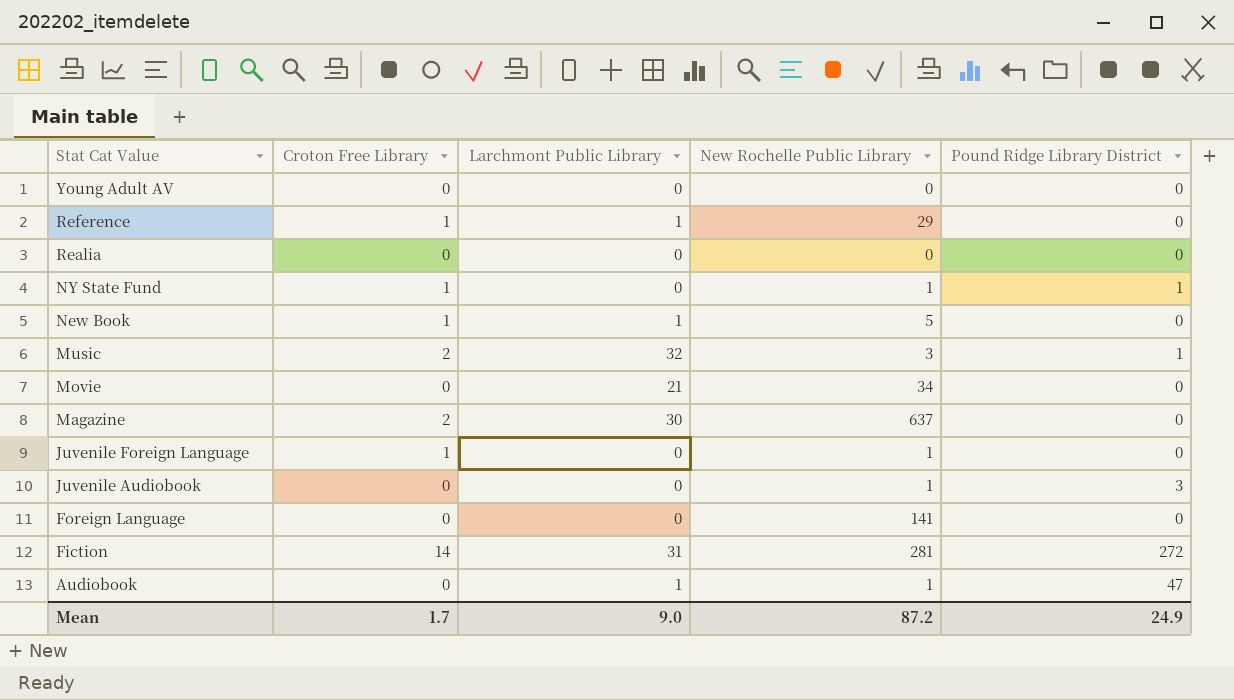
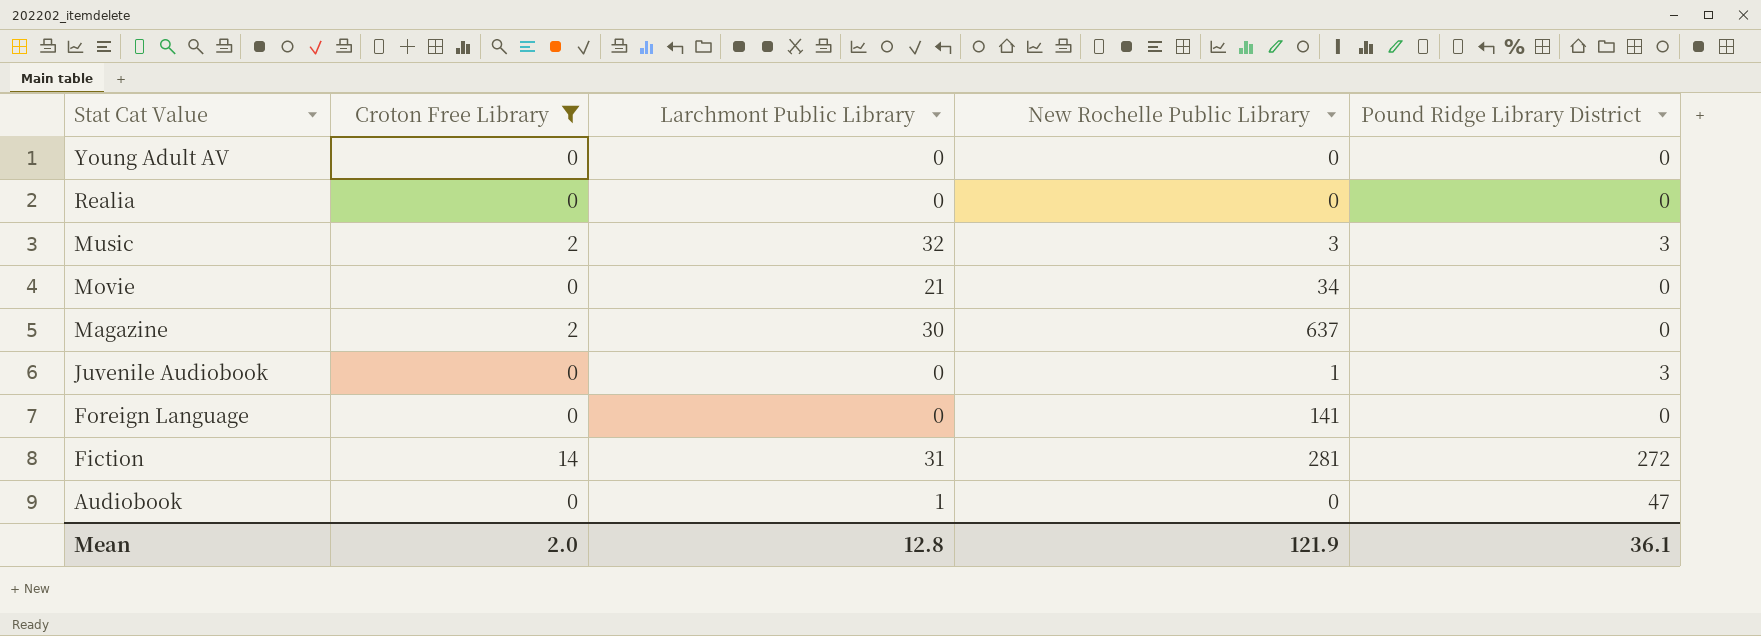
filter: none -> Croton Free Library != 1
Music | Pound Ridge Library District: 1 -> 3
Audiobook | New Rochelle Public Library: 1 -> 0
Mean | Croton Free Library: 1.7 -> 2.0
Mean | Larchmont Public Library: 9.0 -> 12.8
Mean | New Rochelle Public Library: 87.2 -> 121.9
Mean | Pound Ridge Library District: 24.9 -> 36.1

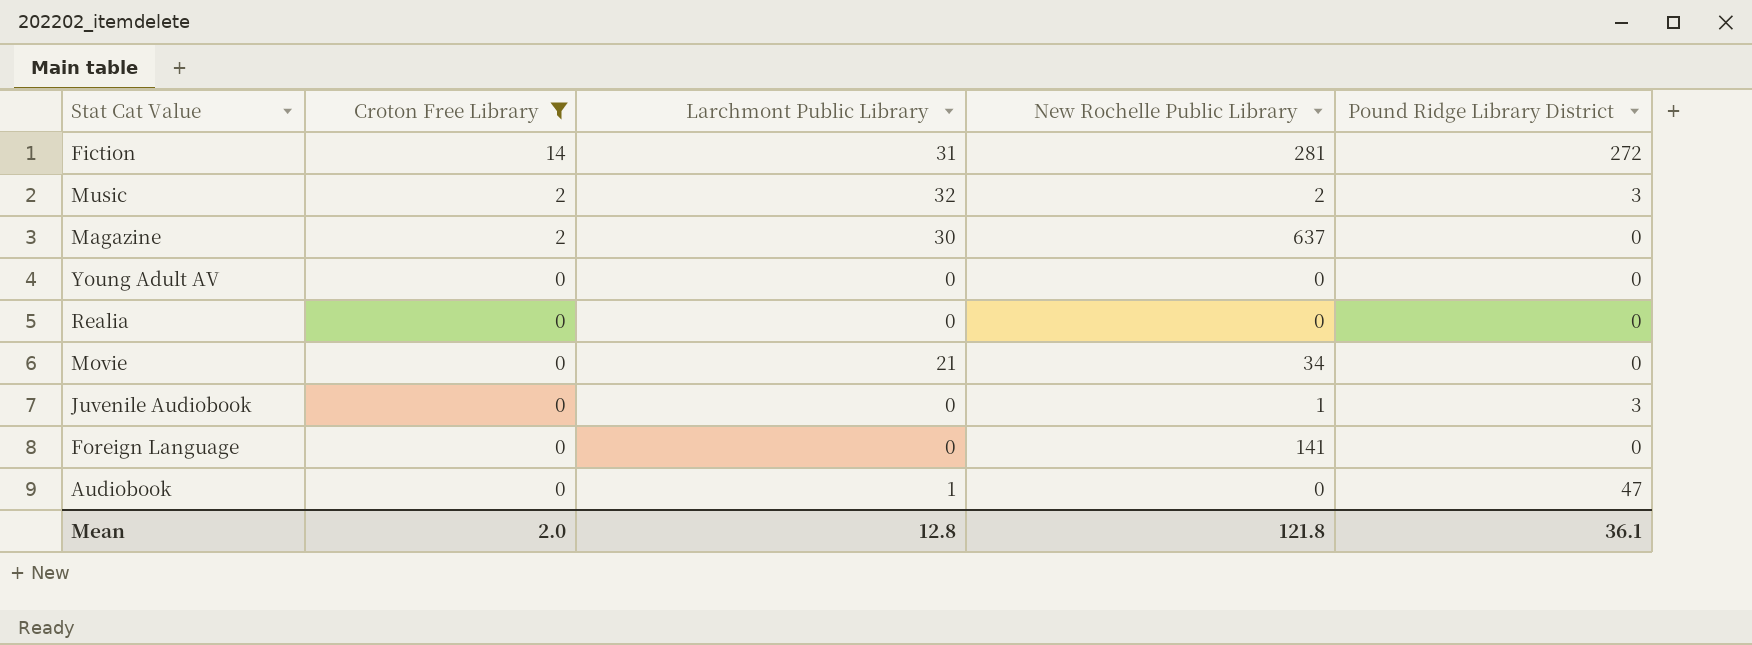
row order: Stat Cat Value descending -> Croton Free Library descending
Music | New Rochelle Public Library: 3 -> 2
Mean | New Rochelle Public Library: 121.9 -> 121.8

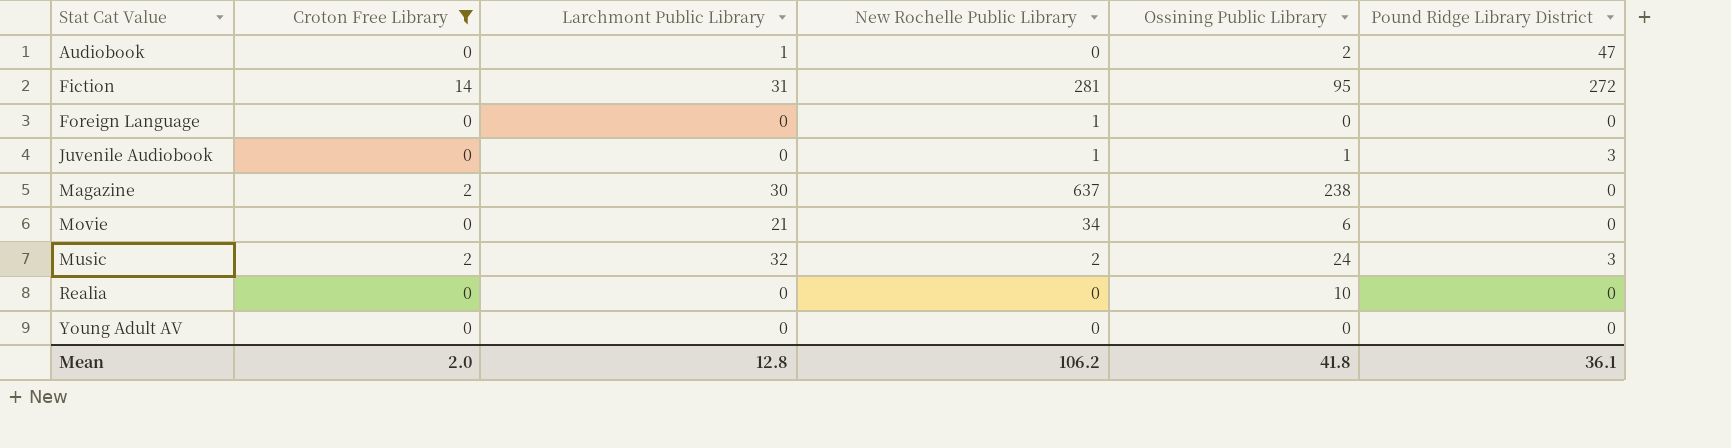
row order: Croton Free Library descending -> Stat Cat Value ascending
column Ossining Public Library | position: none -> 5
Foreign Language | New Rochelle Public Library: 141 -> 1
Mean | New Rochelle Public Library: 121.8 -> 106.2

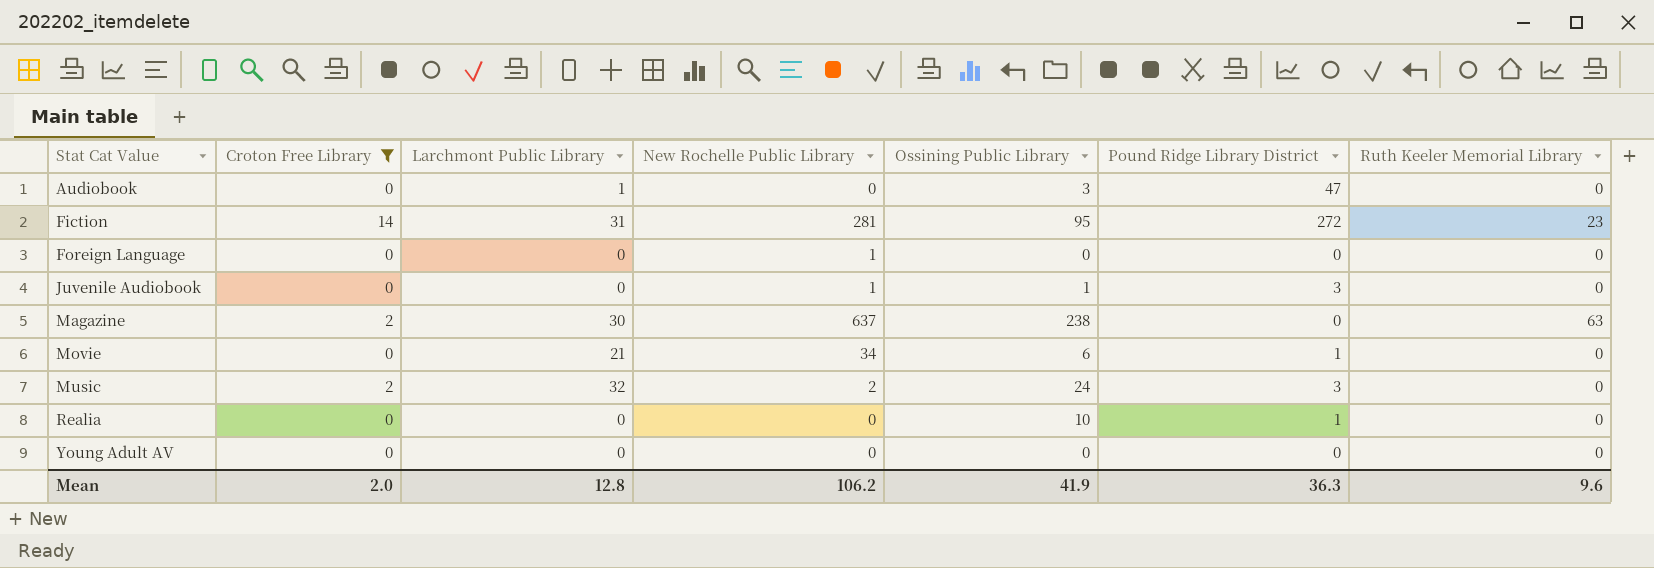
column Ruth Keeler Memorial Library | position: none -> 7
Audiobook | Ossining Public Library: 2 -> 3
Movie | Pound Ridge Library District: 0 -> 1
Realia | Pound Ridge Library District: 0 -> 1
Mean | Ossining Public Library: 41.8 -> 41.9
Mean | Pound Ridge Library District: 36.1 -> 36.3

